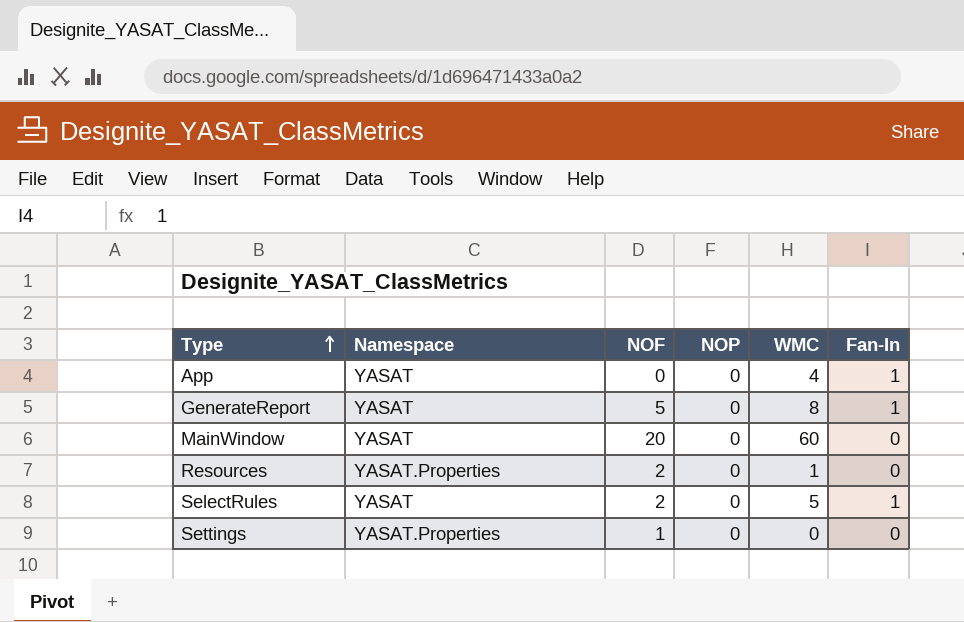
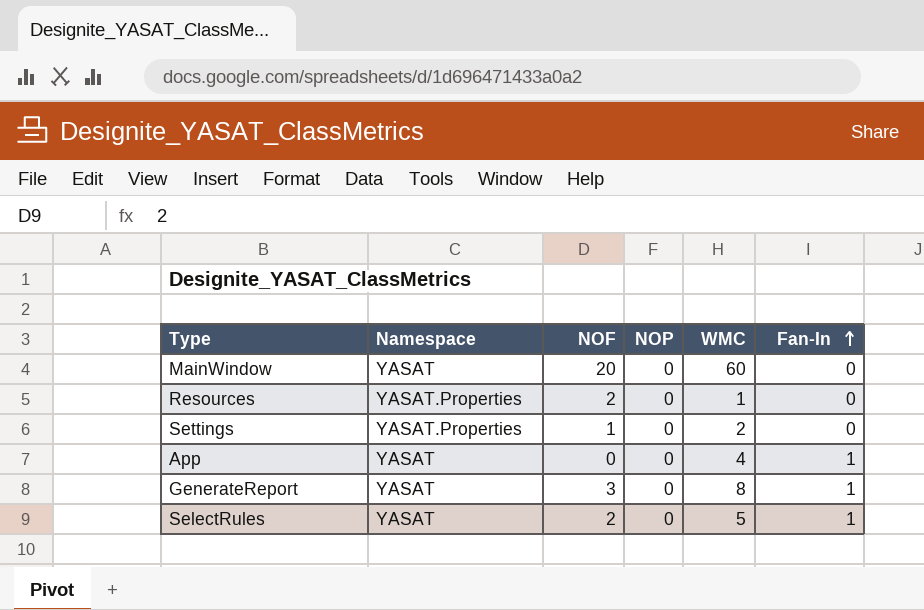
row order: Type ascending -> Fan-In ascending
Settings | WMC: 0 -> 2
GenerateReport | NOF: 5 -> 3

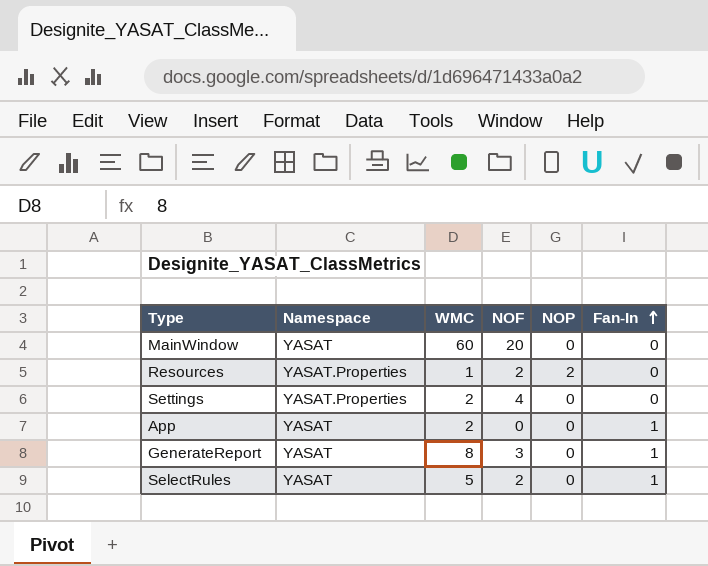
column WMC | position: 5 -> 3
Resources | NOP: 0 -> 2
Settings | NOF: 1 -> 4
App | WMC: 4 -> 2

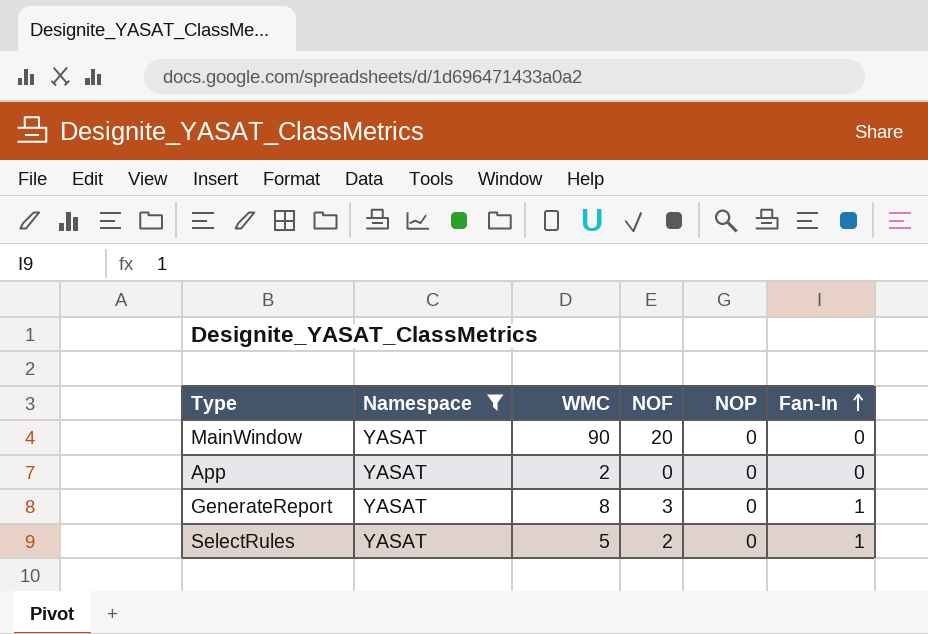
filter: none -> Namespace = YASAT
MainWindow | WMC: 60 -> 90
App | Fan-In: 1 -> 0

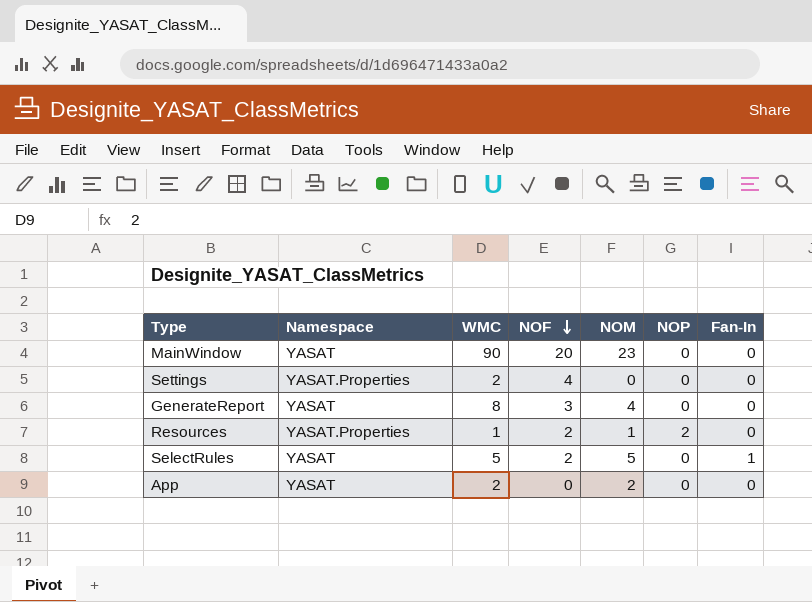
filter: Namespace = YASAT -> none
row order: Fan-In ascending -> NOF descending
column NOM | position: none -> 5
GenerateReport | Fan-In: 1 -> 0

